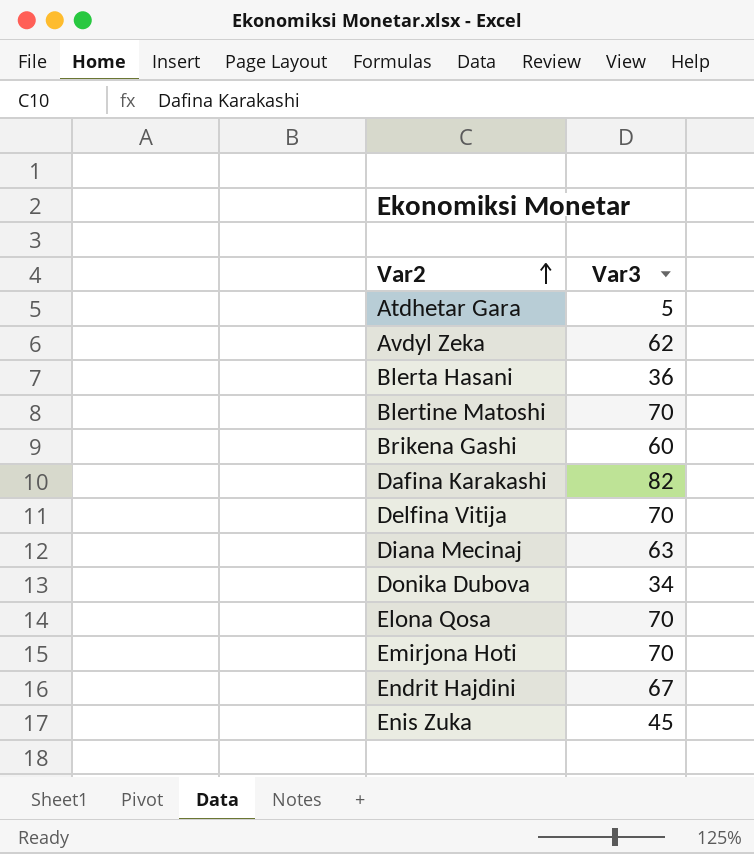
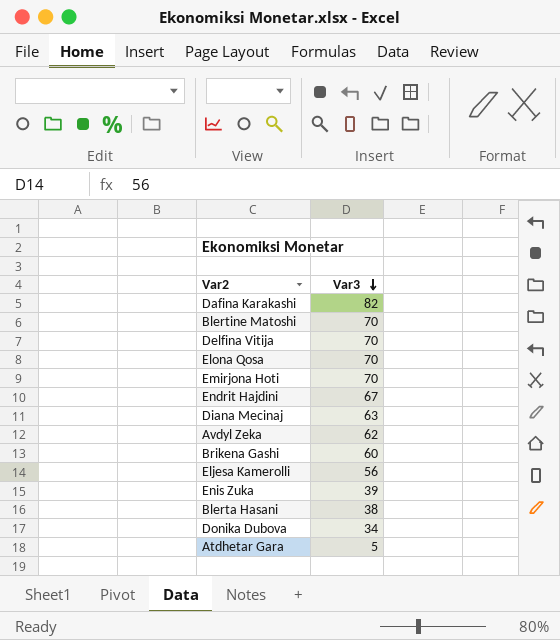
row order: Var2 ascending -> Var3 descending
row Eljesa Kamerolli: none -> 56
Enis Zuka | Var3: 45 -> 39
Blerta Hasani | Var3: 36 -> 38

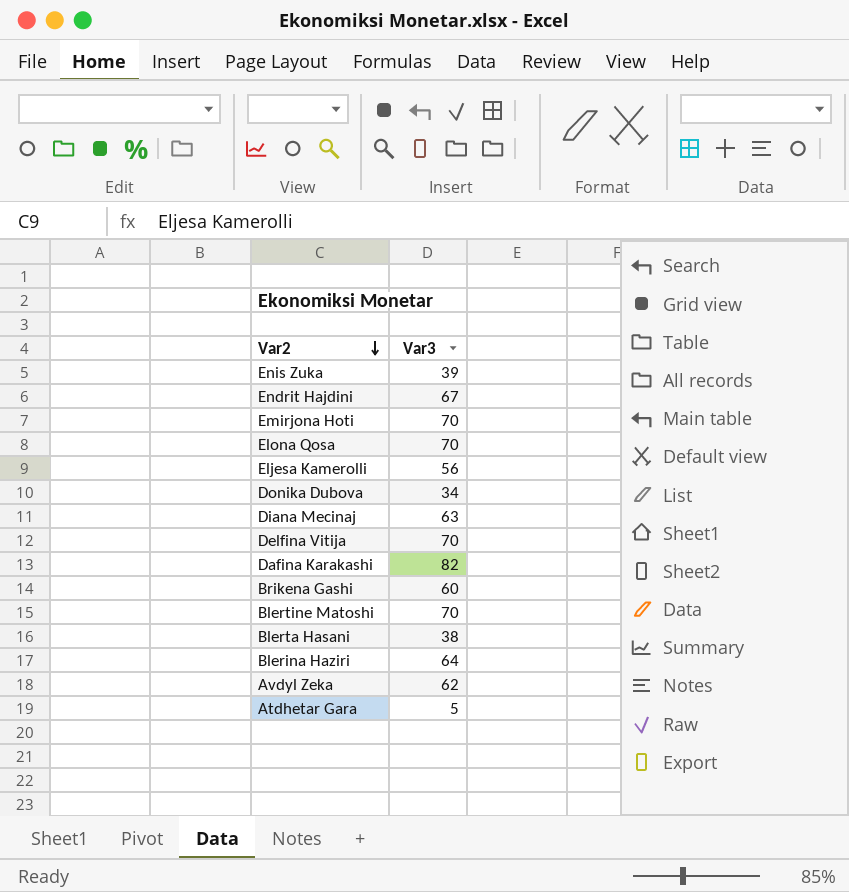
row order: Var3 descending -> Var2 descending
row Blerina Haziri: none -> 64

